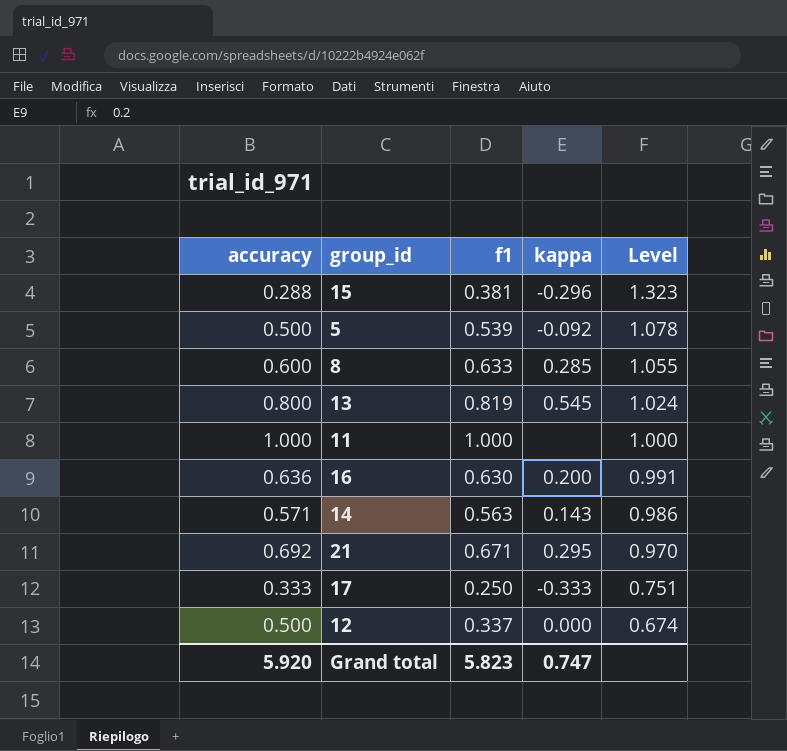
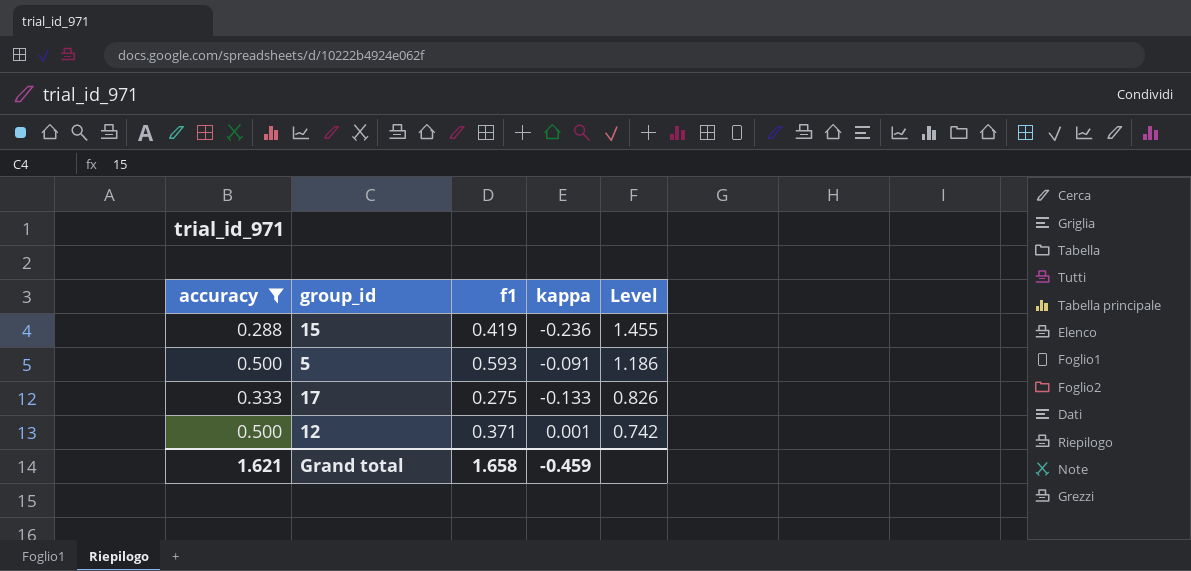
filter: none -> accuracy <= 0.500
15 | f1: 0.381 -> 0.419
15 | kappa: -0.296 -> -0.236
15 | Level: 1.323 -> 1.455
5 | f1: 0.539 -> 0.593
5 | kappa: -0.092 -> -0.091
5 | Level: 1.078 -> 1.186
17 | f1: 0.250 -> 0.275
17 | kappa: -0.333 -> -0.133
17 | Level: 0.751 -> 0.826
12 | f1: 0.337 -> 0.371
12 | kappa: 0.000 -> 0.001
12 | Level: 0.674 -> 0.742
Grand total | accuracy: 5.920 -> 1.621
Grand total | f1: 5.823 -> 1.658
Grand total | kappa: 0.747 -> -0.459

